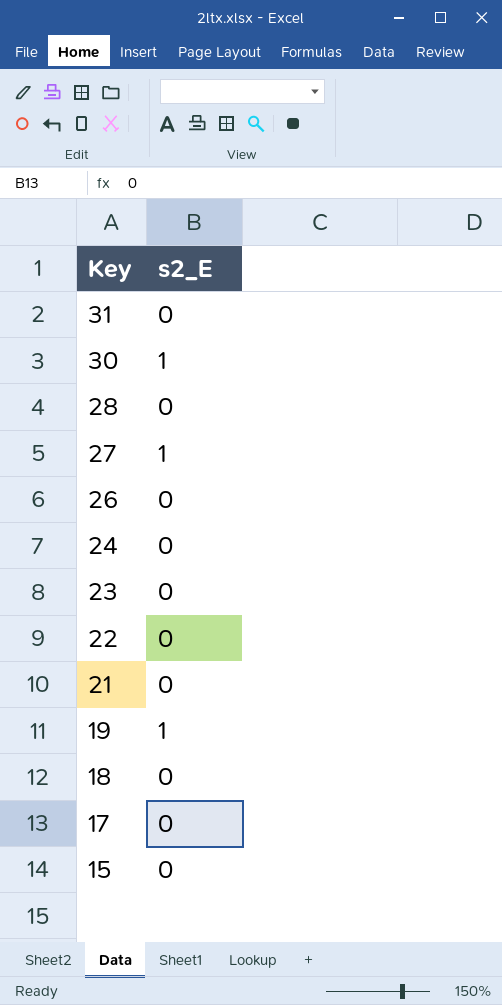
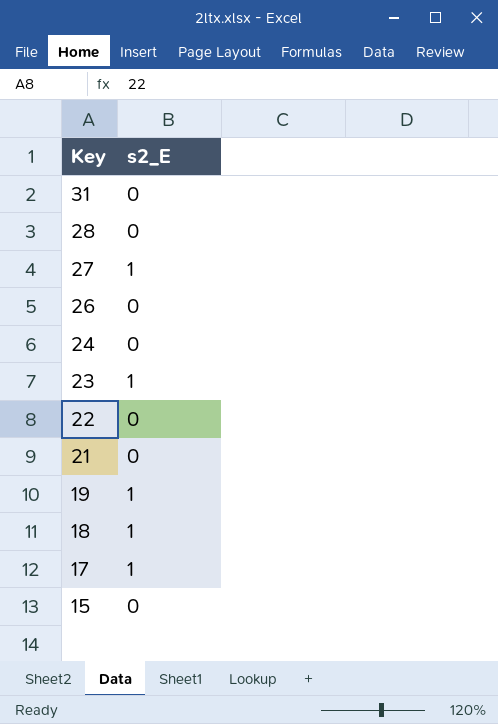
row 30: 1 -> none
23 | s2_E: 0 -> 1
18 | s2_E: 0 -> 1
17 | s2_E: 0 -> 1

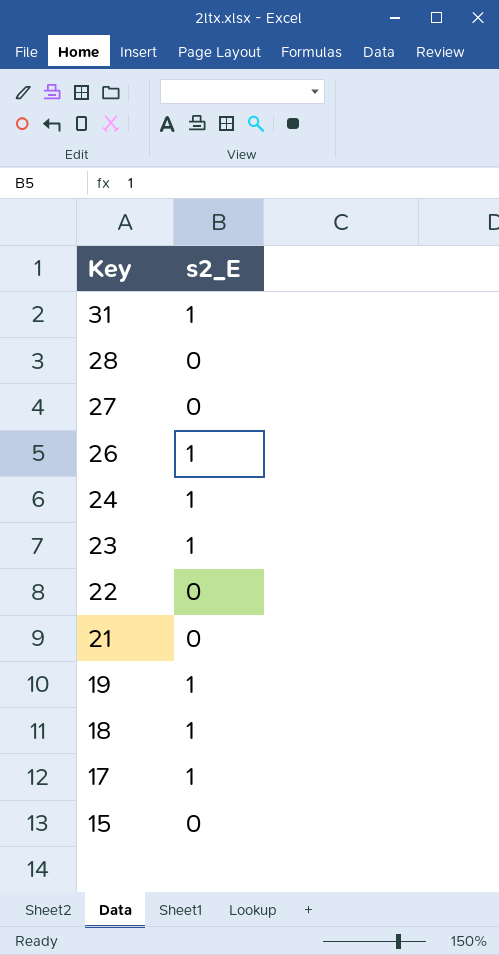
31 | s2_E: 0 -> 1
27 | s2_E: 1 -> 0
26 | s2_E: 0 -> 1
24 | s2_E: 0 -> 1

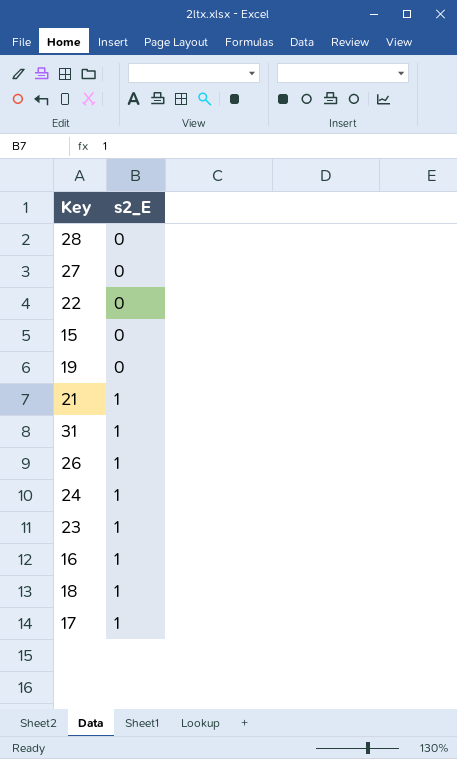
row order: Key descending -> s2_E ascending
19 | s2_E: 1 -> 0
21 | s2_E: 0 -> 1
row 16: none -> 1

